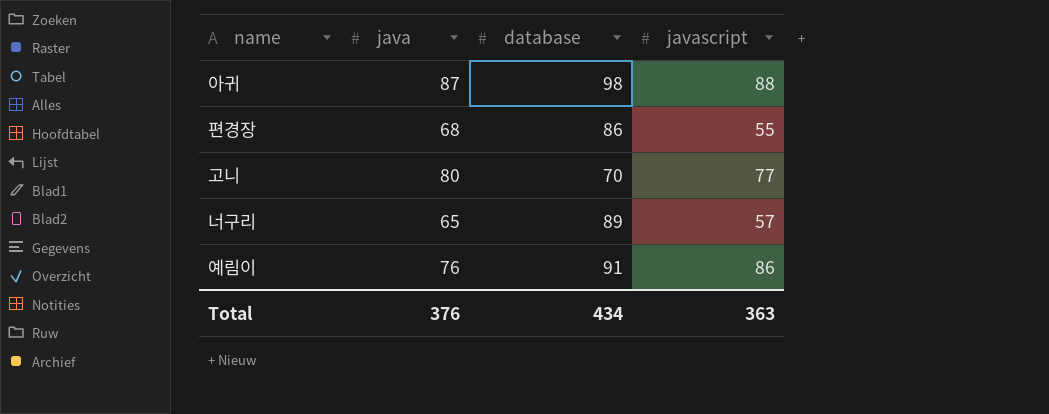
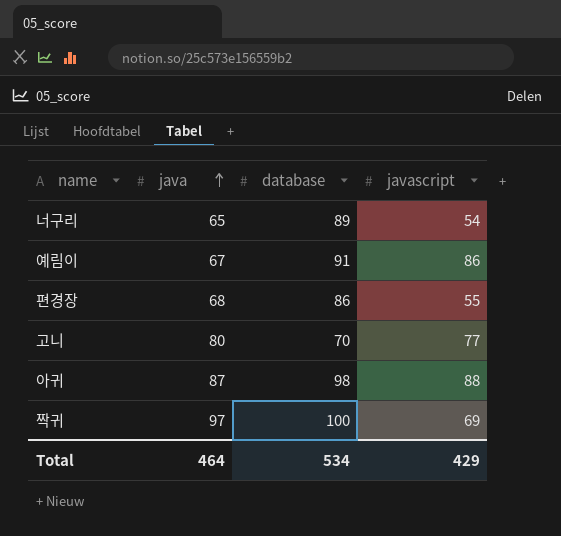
row order: none -> java ascending
너구리 | javascript: 57 -> 54
예림이 | java: 76 -> 67
row 짝귀: none -> 97 | 100 | 69
Total | java: 376 -> 464
Total | database: 434 -> 534
Total | javascript: 363 -> 429

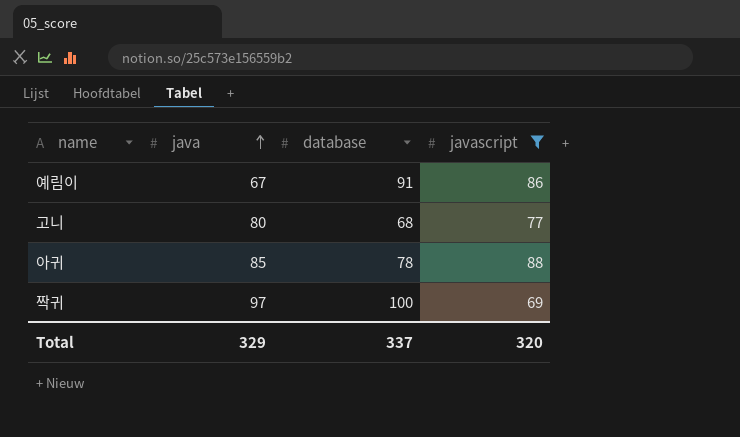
filter: none -> javascript >= 69
고니 | database: 70 -> 68
아귀 | java: 87 -> 85
아귀 | database: 98 -> 78
Total | java: 464 -> 329
Total | database: 534 -> 337
Total | javascript: 429 -> 320

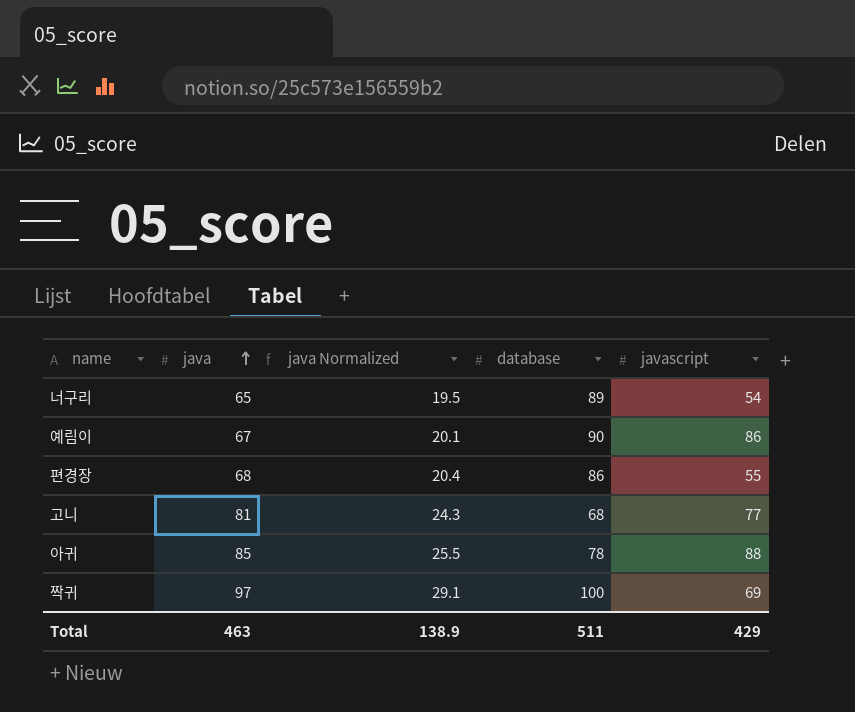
filter: javascript >= 69 -> none
column java Normalized | formula: none -> [java] * 0.3
예림이 | database: 91 -> 90
고니 | java: 80 -> 81
Total | java: 329 -> 463
Total | database: 337 -> 511
Total | javascript: 320 -> 429

